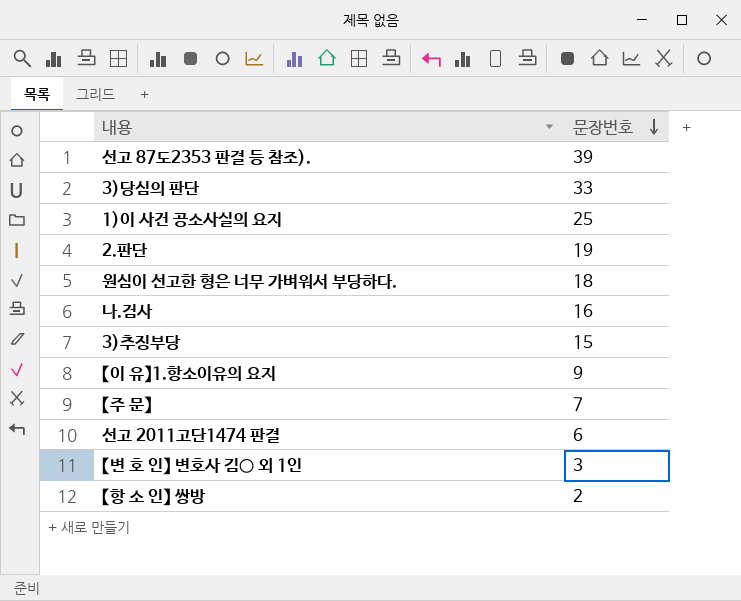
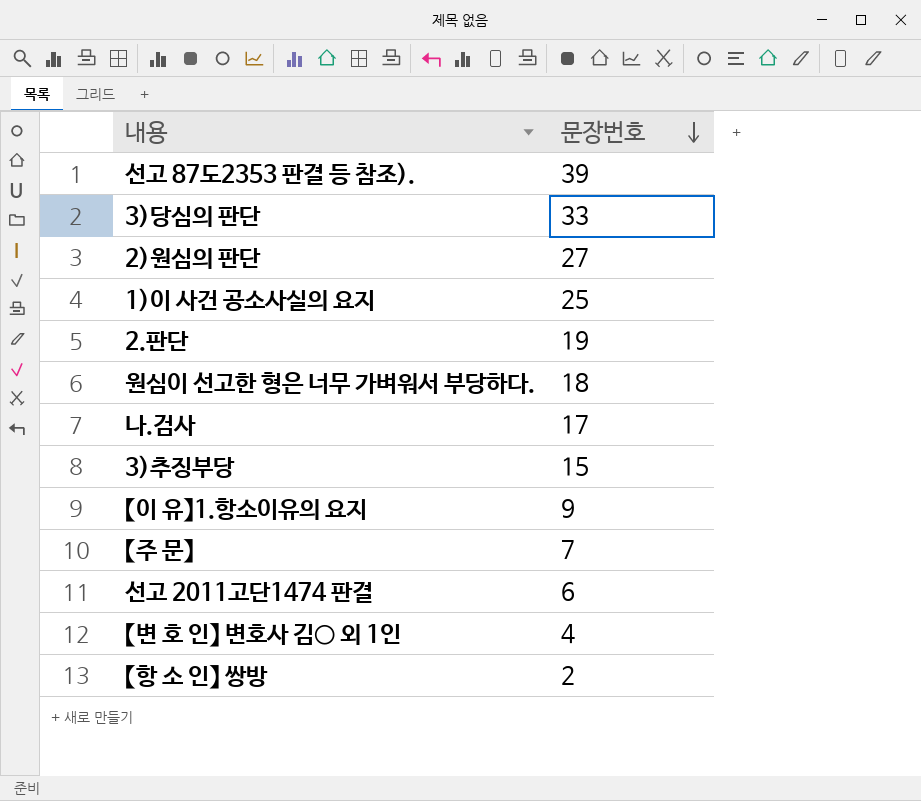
row 2)원심의 판단: none -> 27
나.검사 | 문장번호: 16 -> 17
【변 호 인】 변호사 김○ 외 1인 | 문장번호: 3 -> 4

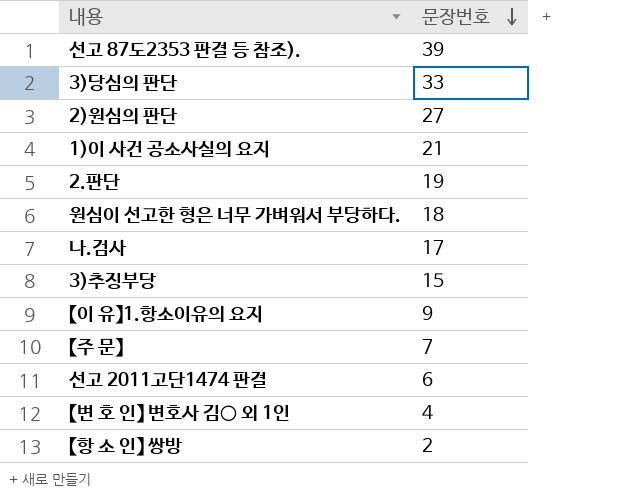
1)이 사건 공소사실의 요지 | 문장번호: 25 -> 21

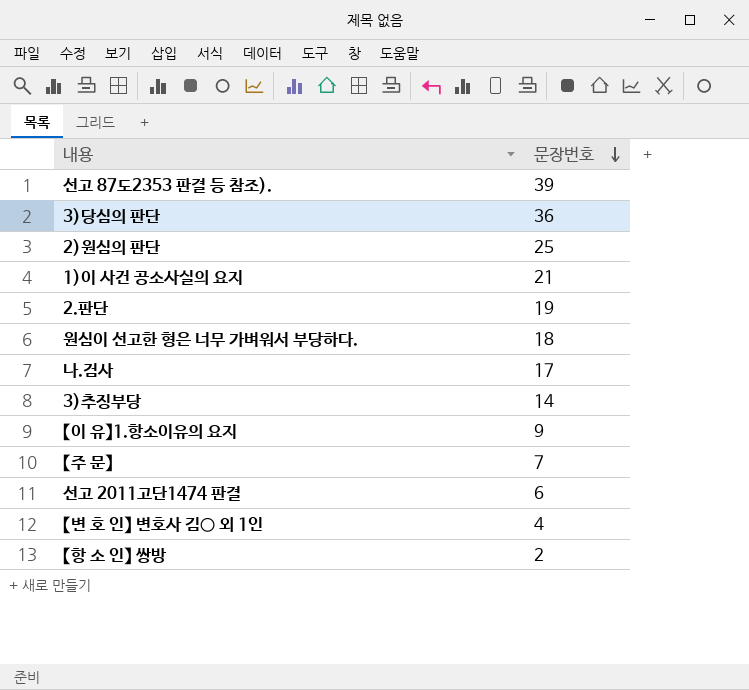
3)당심의 판단 | 문장번호: 33 -> 36
2)원심의 판단 | 문장번호: 27 -> 25
3)추징부당 | 문장번호: 15 -> 14

